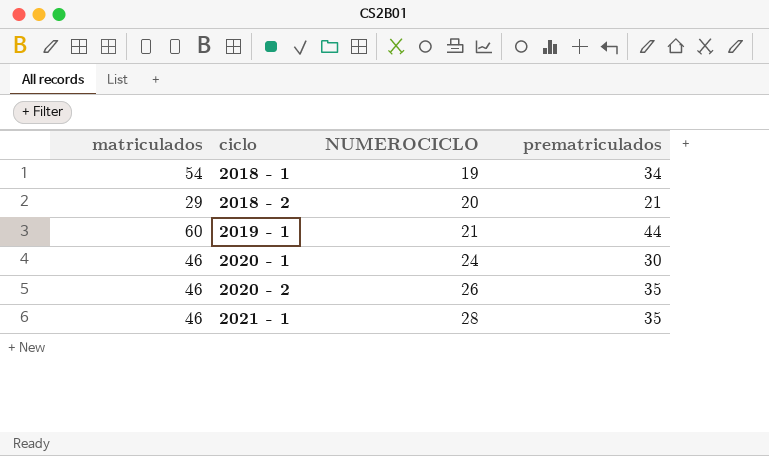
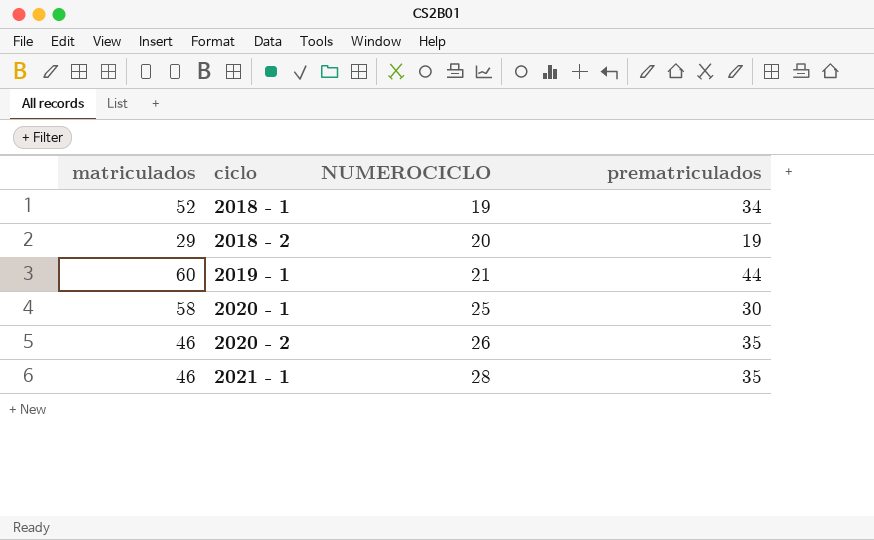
2018 - 1 | matriculados: 54 -> 52
2018 - 2 | prematriculados: 21 -> 19
2020 - 1 | matriculados: 46 -> 58
2020 - 1 | NUMEROCICLO: 24 -> 25

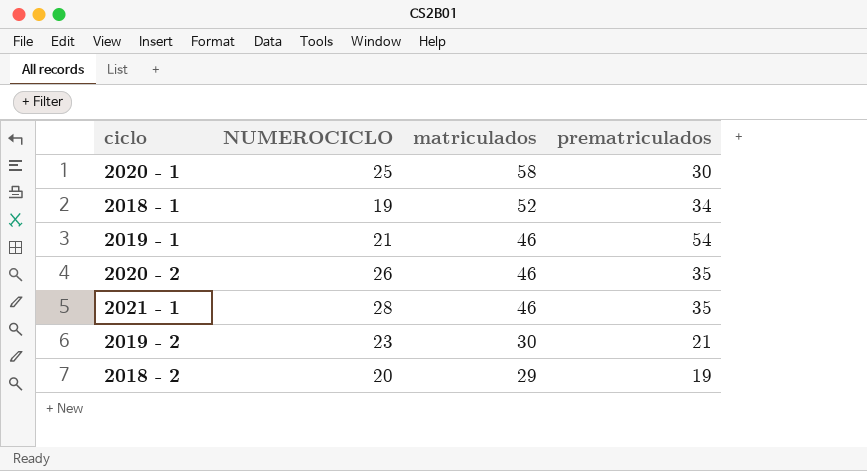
row order: ciclo ascending -> matriculados descending
column matriculados | position: 1 -> 3
2019 - 1 | matriculados: 60 -> 46
2019 - 1 | prematriculados: 44 -> 54
row 2019 - 2: none -> 23 | 30 | 21

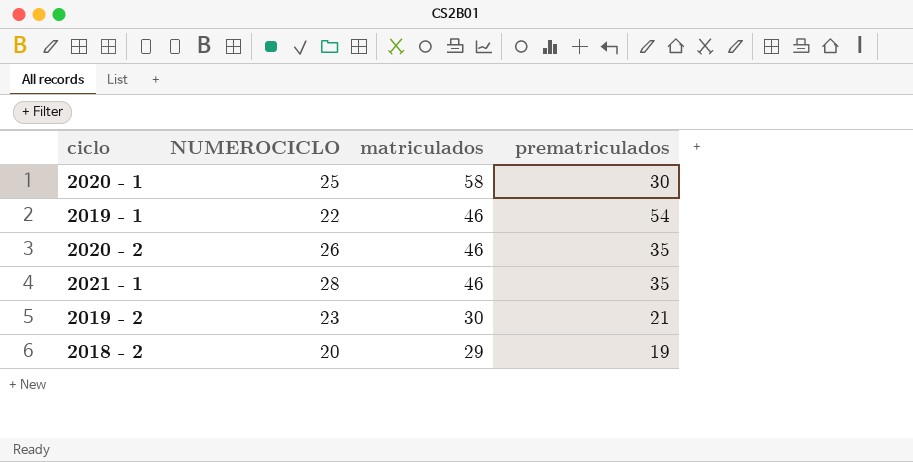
row 2018 - 1: 19 | 52 | 34 -> none
2019 - 1 | NUMEROCICLO: 21 -> 22

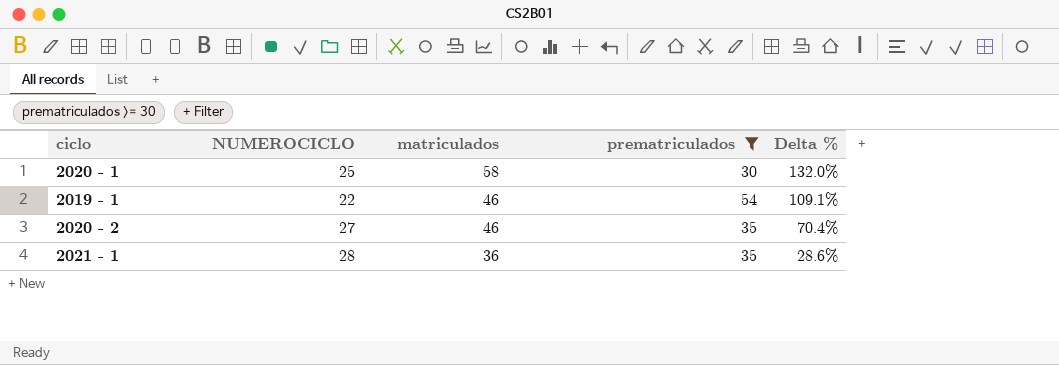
filter: none -> prematriculados >= 30
column Delta % | formula: none -> ([matriculados] - [NUMEROCICLO]) / [NUMEROCICLO]
2020 - 2 | NUMEROCICLO: 26 -> 27
2021 - 1 | matriculados: 46 -> 36

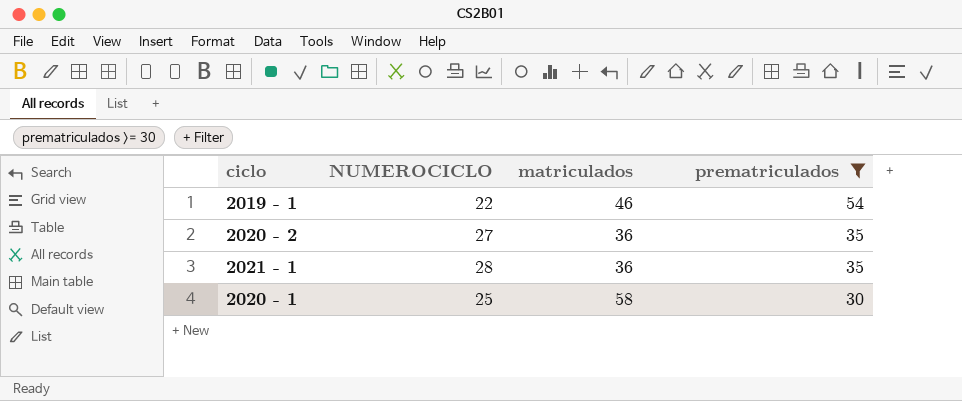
row order: matriculados descending -> prematriculados descending
column Delta % | formula: ([matriculados] - [NUMEROCICLO]) / [NUMEROCICLO] -> none
2020 - 2 | matriculados: 46 -> 36

